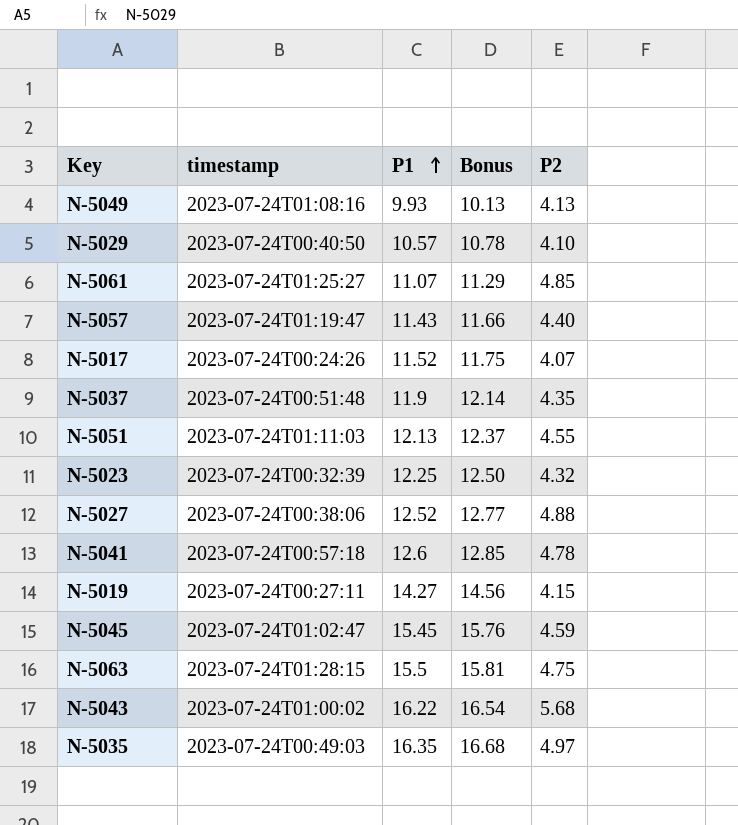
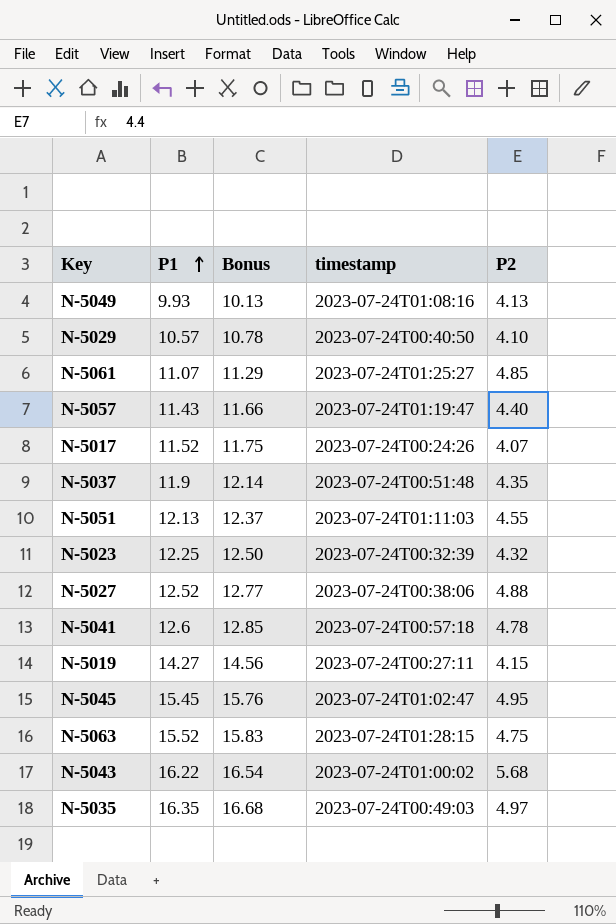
column timestamp | position: 2 -> 4
N-5045 | P2: 4.59 -> 4.95
N-5063 | P1: 15.5 -> 15.52
N-5063 | Bonus: 15.81 -> 15.83

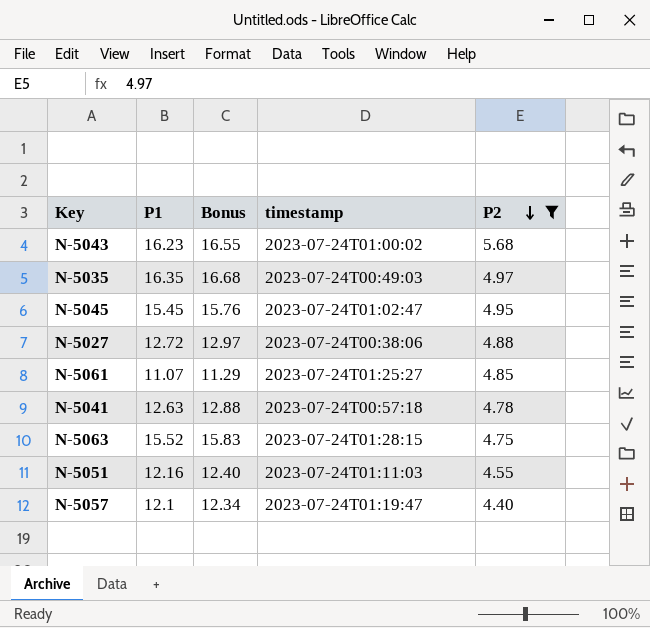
filter: none -> P2 >= 4.40
row order: P1 ascending -> P2 descending
N-5043 | P1: 16.22 -> 16.23
N-5043 | Bonus: 16.54 -> 16.55
N-5027 | P1: 12.52 -> 12.72
N-5027 | Bonus: 12.77 -> 12.97
N-5041 | P1: 12.6 -> 12.63
N-5041 | Bonus: 12.85 -> 12.88
N-5051 | P1: 12.13 -> 12.16
N-5051 | Bonus: 12.37 -> 12.40
N-5057 | P1: 11.43 -> 12.1
N-5057 | Bonus: 11.66 -> 12.34

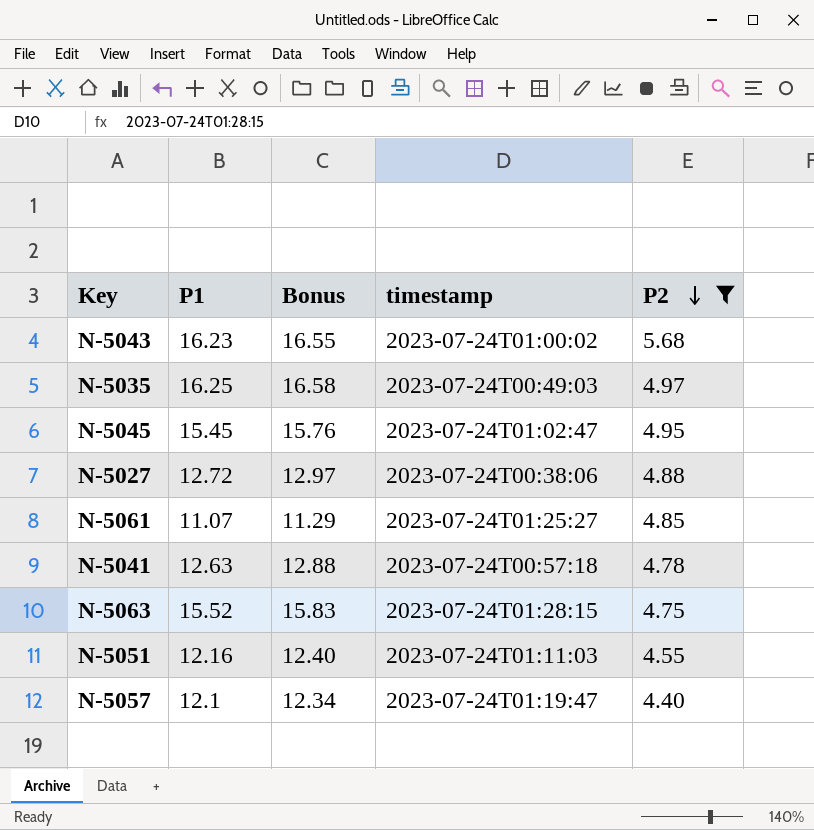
N-5035 | P1: 16.35 -> 16.25
N-5035 | Bonus: 16.68 -> 16.58

